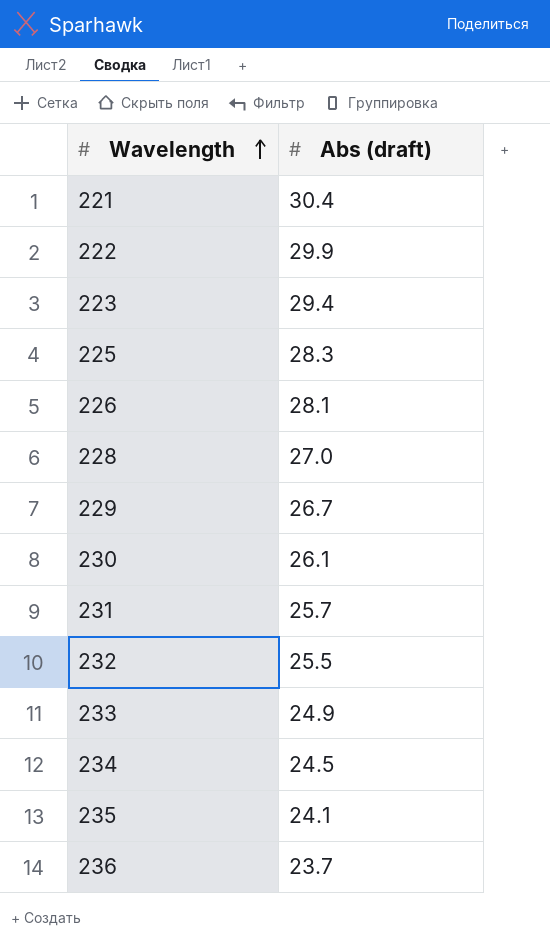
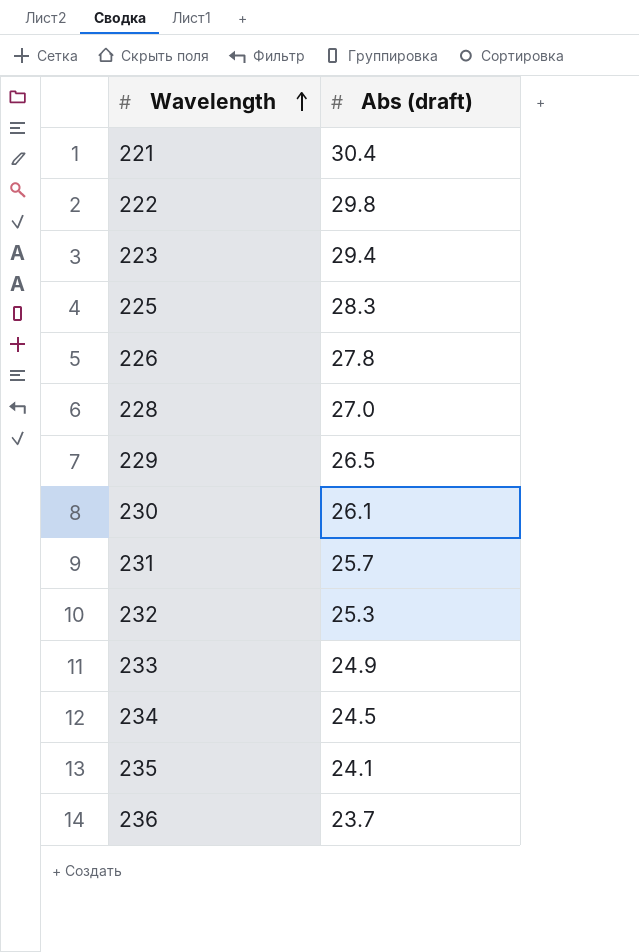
222 | Abs (draft): 29.9 -> 29.8
226 | Abs (draft): 28.1 -> 27.8
229 | Abs (draft): 26.7 -> 26.5
232 | Abs (draft): 25.5 -> 25.3

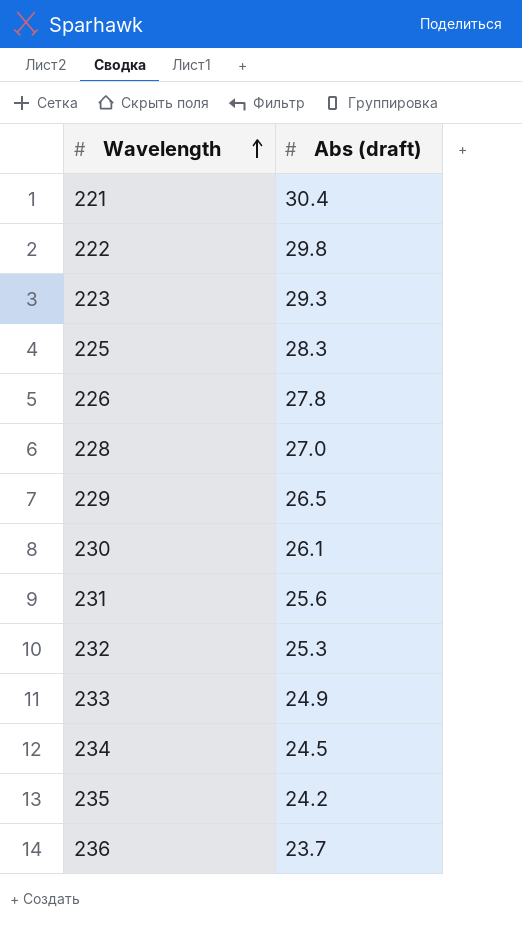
223 | Abs (draft): 29.4 -> 29.3
231 | Abs (draft): 25.7 -> 25.6
235 | Abs (draft): 24.1 -> 24.2

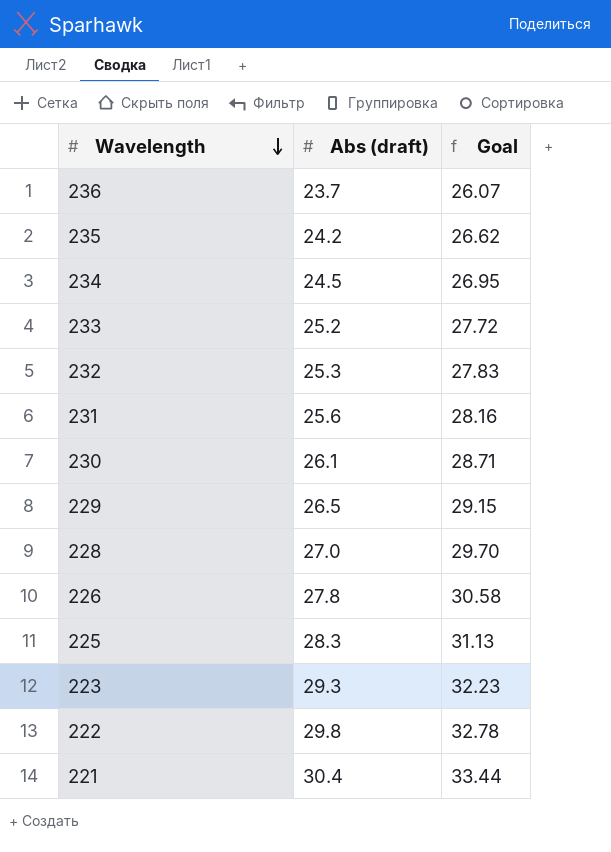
row order: Wavelength ascending -> Wavelength descending
column Goal | formula: none -> [Abs (draft)] * 1.1
233 | Abs (draft): 24.9 -> 25.2

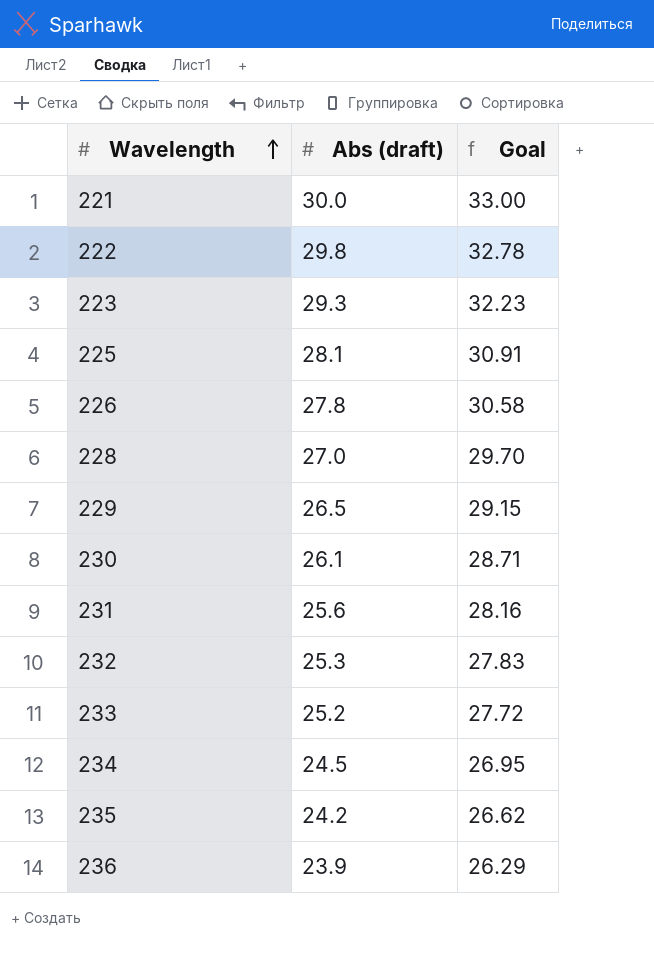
row order: Wavelength descending -> Wavelength ascending
221 | Abs (draft): 30.4 -> 30.0
221 | Goal: 33.44 -> 33.00
225 | Abs (draft): 28.3 -> 28.1
225 | Goal: 31.13 -> 30.91
236 | Abs (draft): 23.7 -> 23.9
236 | Goal: 26.07 -> 26.29

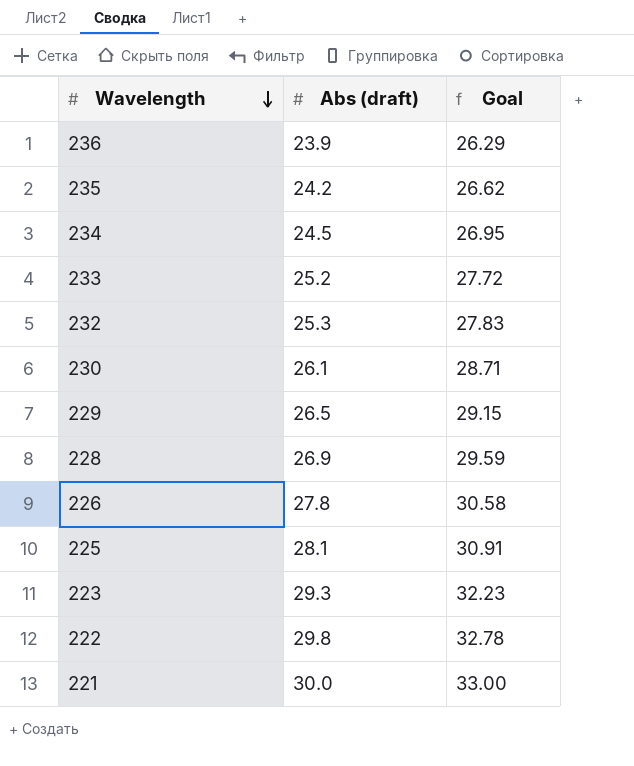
row order: Wavelength ascending -> Wavelength descending
row 231: 25.6 | 28.16 -> none
228 | Abs (draft): 27.0 -> 26.9
228 | Goal: 29.70 -> 29.59

